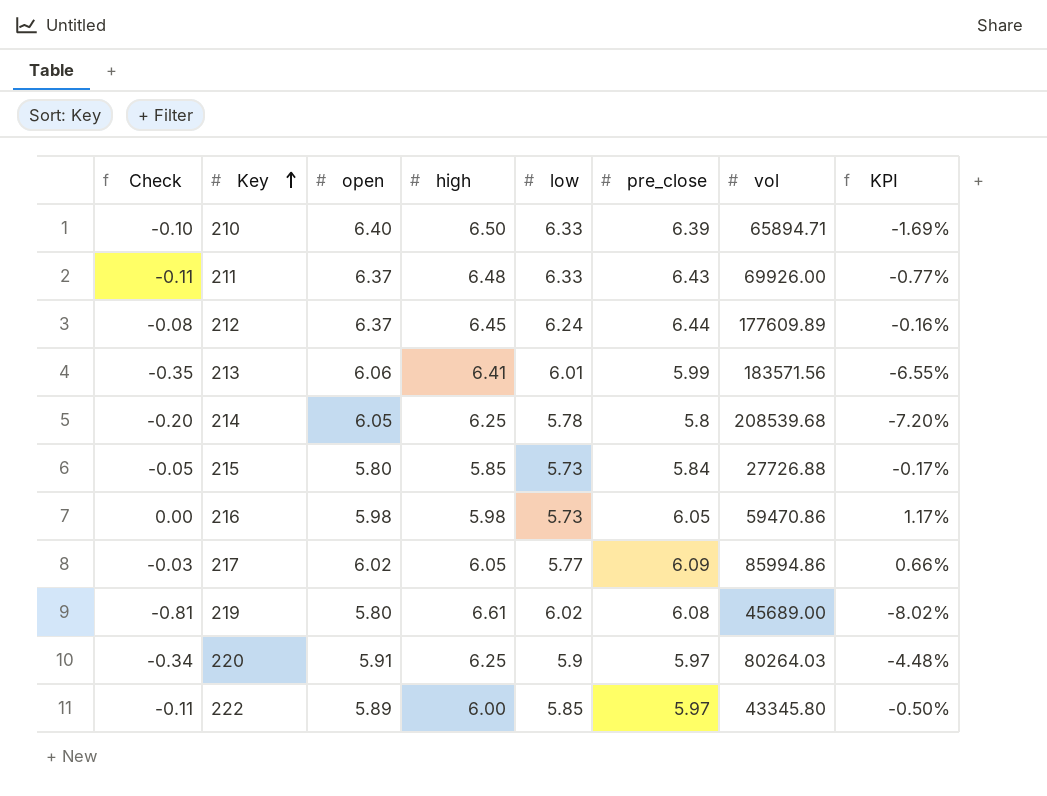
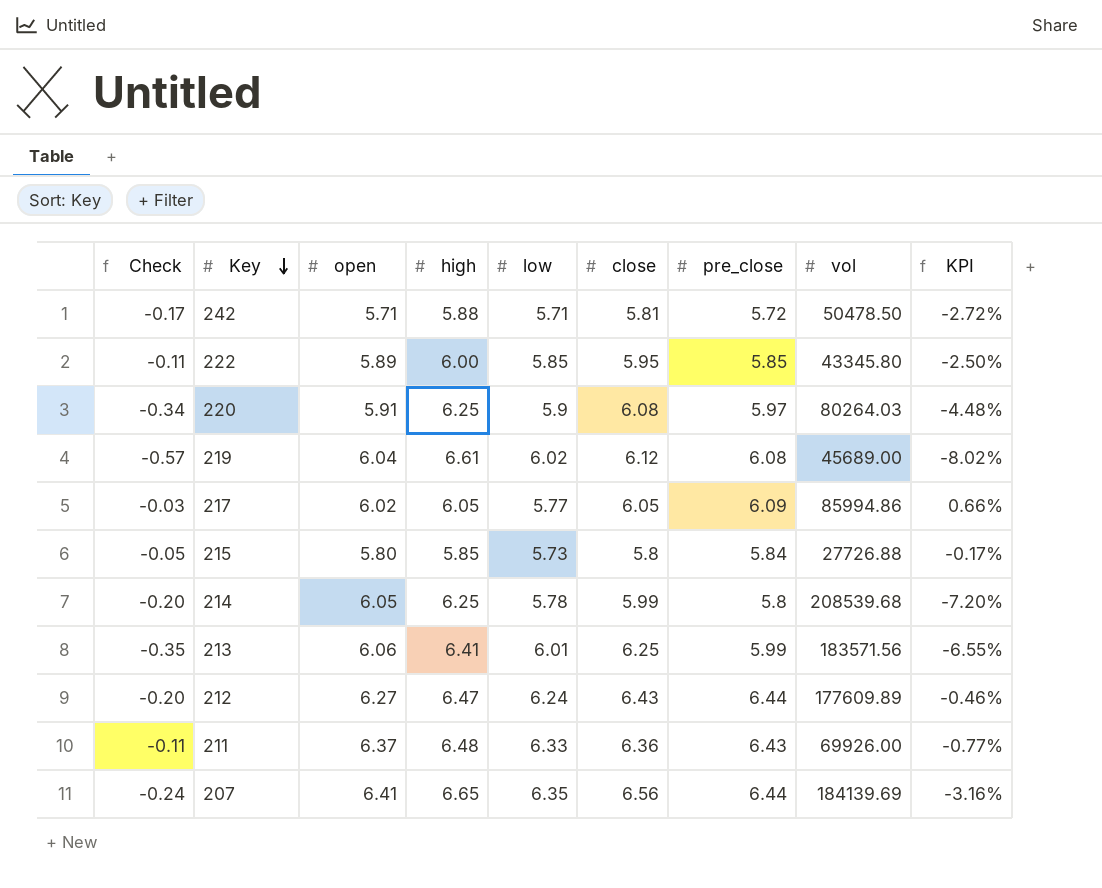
row order: Key ascending -> Key descending
column close | position: none -> 6
row 210: -0.10 | 6.40 | 6.50 | 6.33 | 6.39 | 65894.71 | -1.69% -> none
row 216: 0.00 | 5.98 | 5.98 | 5.73 | 6.05 | 59470.86 | 1.17% -> none
row 242: none -> -0.17 | 5.71 | 5.88 | 5.71 | 5.81 | 5.72 | 50478.50 | -2.72%
222 | pre_close: 5.97 -> 5.85
222 | KPI: -0.50% -> -2.50%
219 | Check: -0.81 -> -0.57
219 | open: 5.80 -> 6.04
212 | Check: -0.08 -> -0.20
212 | open: 6.37 -> 6.27
212 | high: 6.45 -> 6.47
212 | KPI: -0.16% -> -0.46%
row 207: none -> -0.24 | 6.41 | 6.65 | 6.35 | 6.56 | 6.44 | 184139.69 | -3.16%

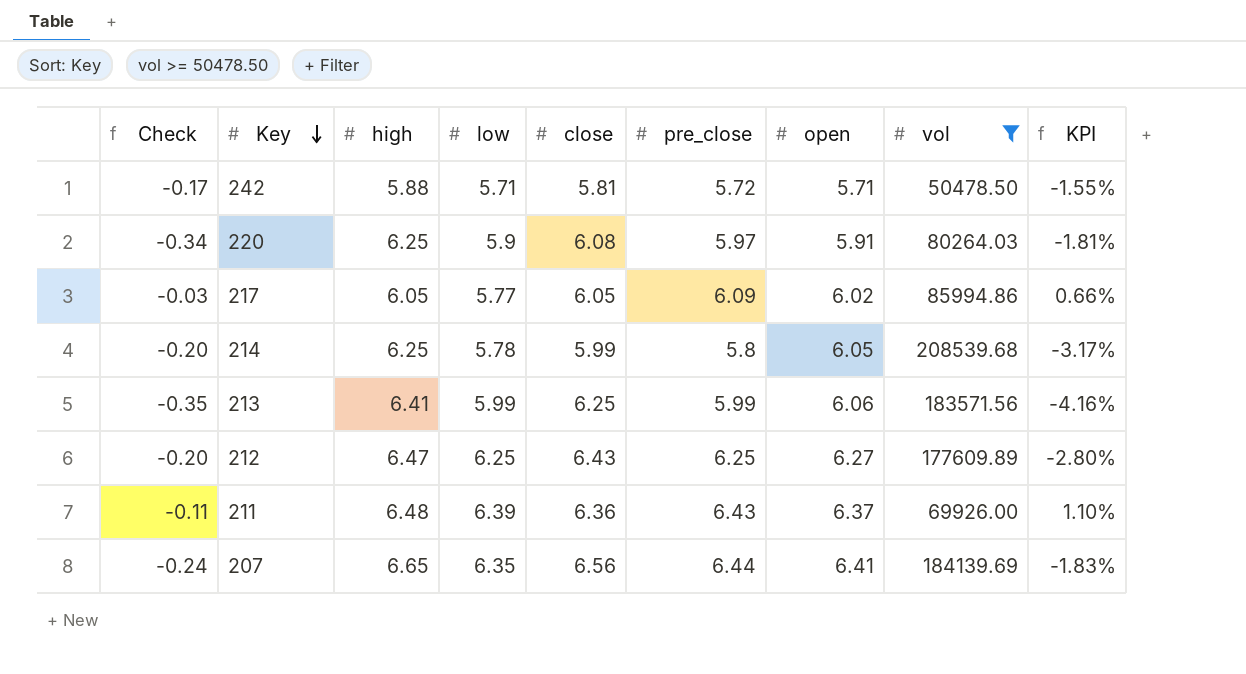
filter: none -> vol >= 50478.50
column open | position: 3 -> 7
column KPI | formula: ([pre_close] - [high]) / [high] -> ([pre_close] - [close]) / [close]
213 | low: 6.01 -> 5.99
212 | low: 6.24 -> 6.25
212 | pre_close: 6.44 -> 6.25
211 | low: 6.33 -> 6.39

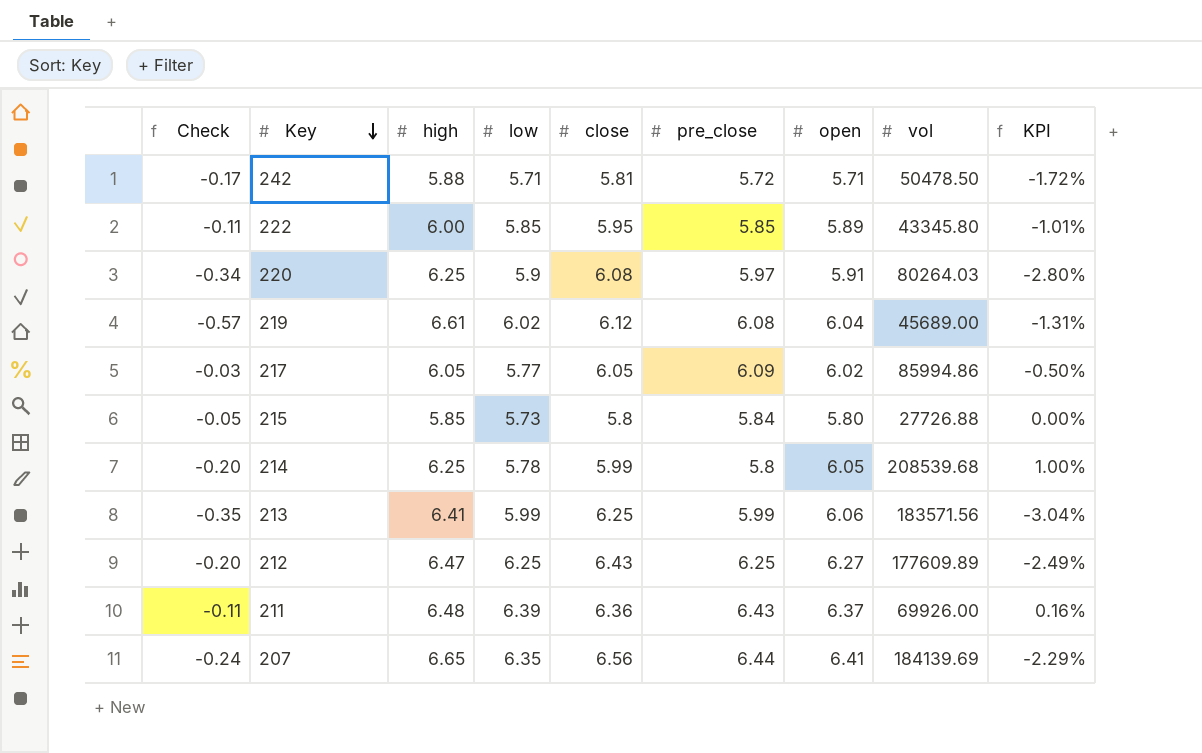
filter: vol >= 50478.50 -> none
column KPI | formula: ([pre_close] - [close]) / [close] -> ([open] - [close]) / [close]

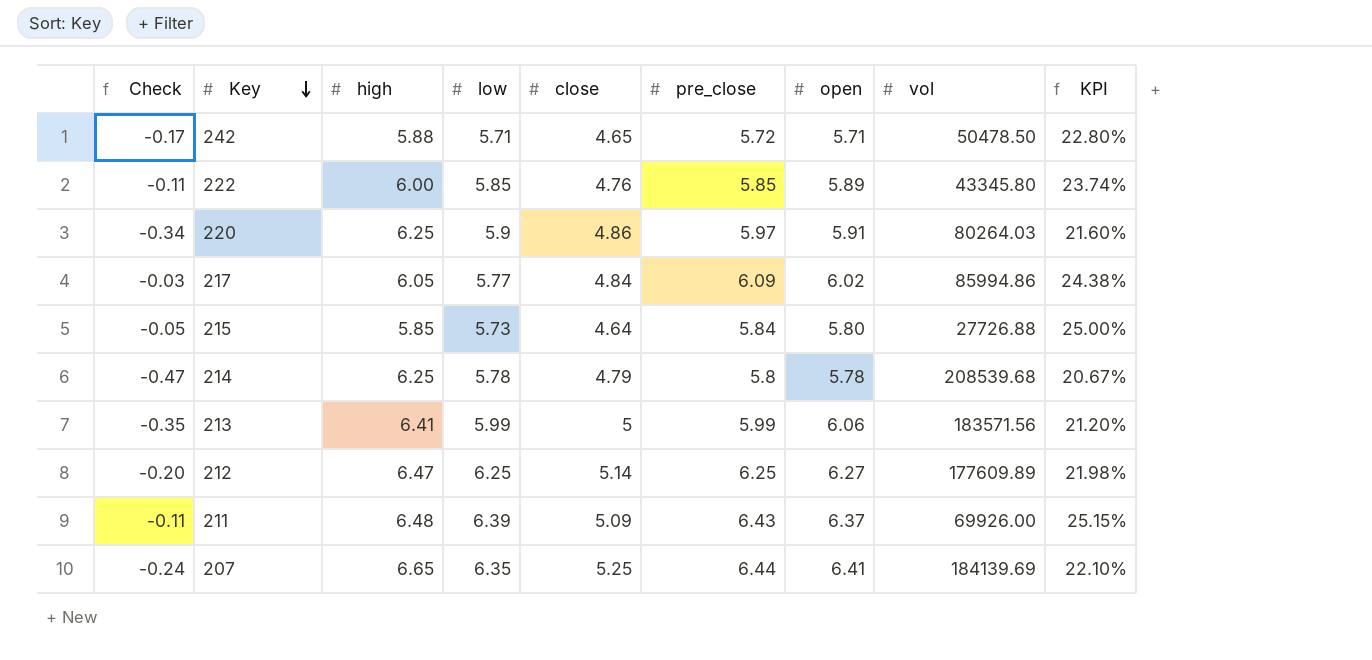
row 219: -0.57 | 6.61 | 6.02 | 6.12 | 6.08 | 6.04 | 45689.00 | -1.31% -> none
242 | close: 5.81 -> 4.65
242 | KPI: -1.72% -> 22.80%
222 | close: 5.95 -> 4.76
222 | KPI: -1.01% -> 23.74%
220 | close: 6.08 -> 4.86
220 | KPI: -2.80% -> 21.60%
217 | close: 6.05 -> 4.84
217 | KPI: -0.50% -> 24.38%
215 | close: 5.8 -> 4.64
215 | KPI: 0.00% -> 25.00%
214 | Check: -0.20 -> -0.47
214 | close: 5.99 -> 4.79
214 | open: 6.05 -> 5.78
214 | KPI: 1.00% -> 20.67%
213 | close: 6.25 -> 5
213 | KPI: -3.04% -> 21.20%
212 | close: 6.43 -> 5.14
212 | KPI: -2.49% -> 21.98%
211 | close: 6.36 -> 5.09
211 | KPI: 0.16% -> 25.15%
207 | close: 6.56 -> 5.25
207 | KPI: -2.29% -> 22.10%

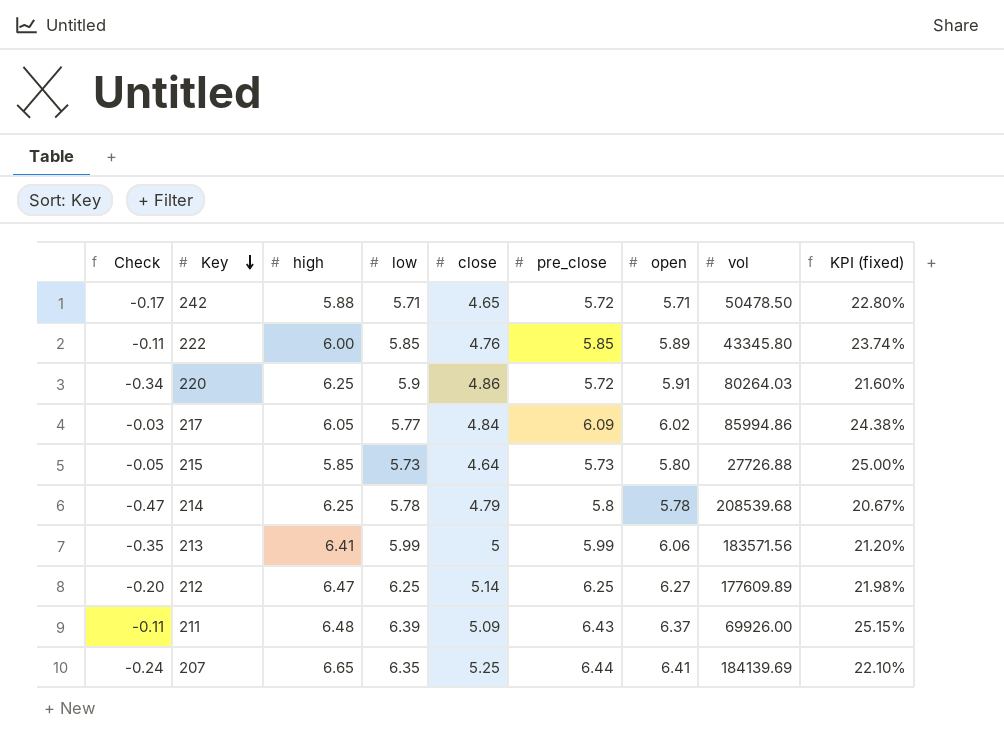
column name: KPI -> KPI (fixed)
220 | pre_close: 5.97 -> 5.72
215 | pre_close: 5.84 -> 5.73

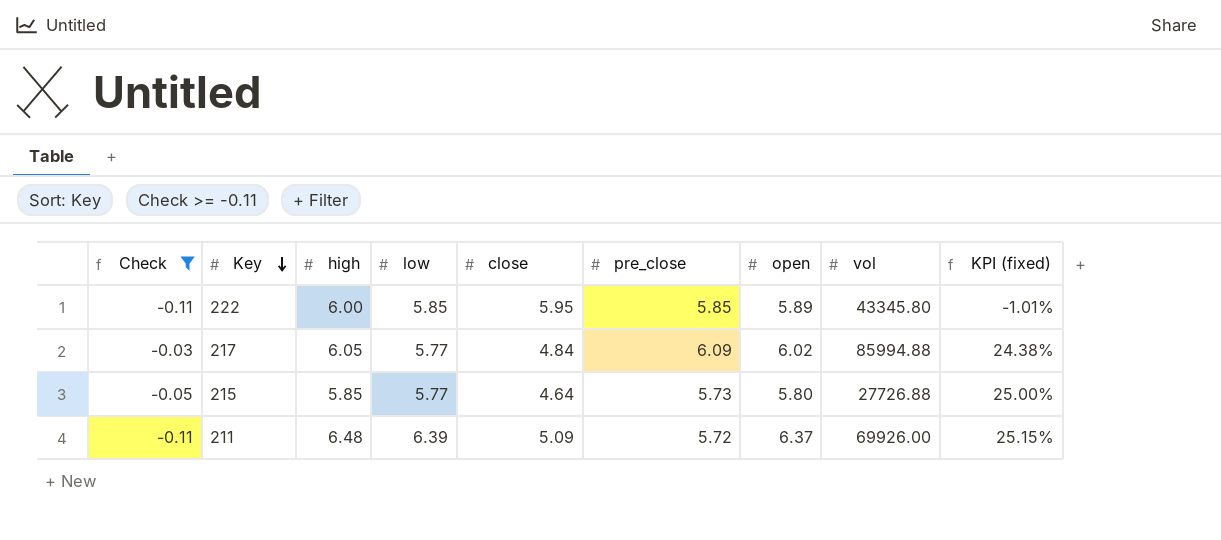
filter: none -> Check >= -0.11
222 | close: 4.76 -> 5.95
222 | KPI (fixed): 23.74% -> -1.01%
217 | vol: 85994.86 -> 85994.88
215 | low: 5.73 -> 5.77
211 | pre_close: 6.43 -> 5.72

